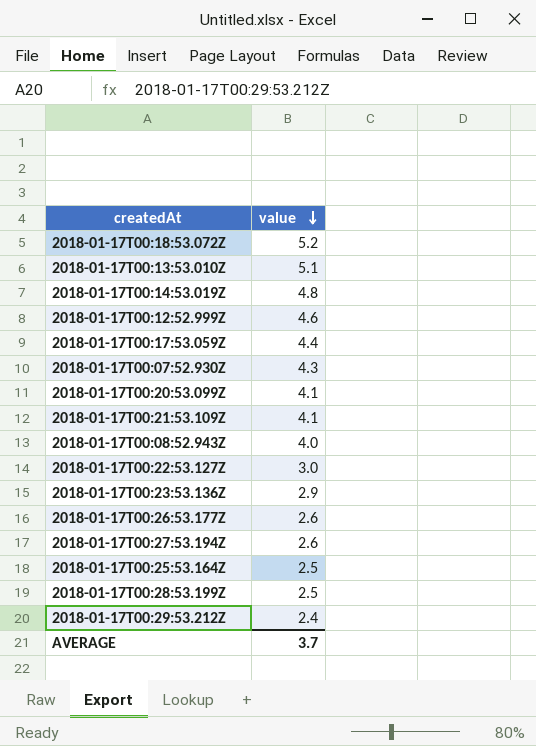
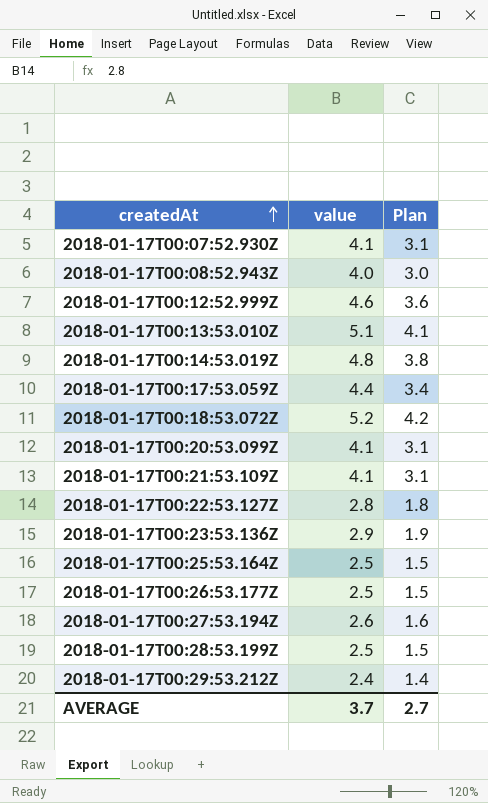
row order: value descending -> createdAt ascending
column Plan | formula: none -> [value] - 1
2018-01-17T00:07:52.930Z | value: 4.3 -> 4.1
2018-01-17T00:22:53.127Z | value: 3.0 -> 2.8
2018-01-17T00:26:53.177Z | value: 2.6 -> 2.5

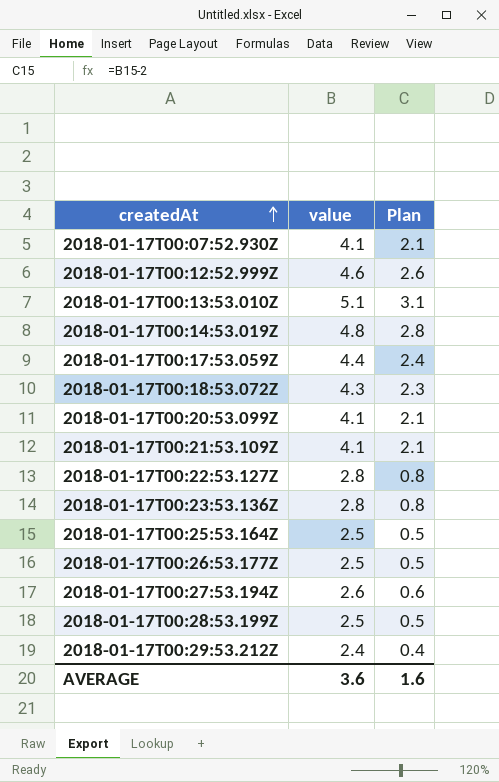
column Plan | formula: [value] - 1 -> [value] - 2
row 2018-01-17T00:08:52.943Z: 4.0 | 3.0 -> none
2018-01-17T00:18:53.072Z | value: 5.2 -> 4.3
2018-01-17T00:23:53.136Z | value: 2.9 -> 2.8
AVERAGE | value: 3.7 -> 3.6
AVERAGE | Plan: 2.7 -> 1.6

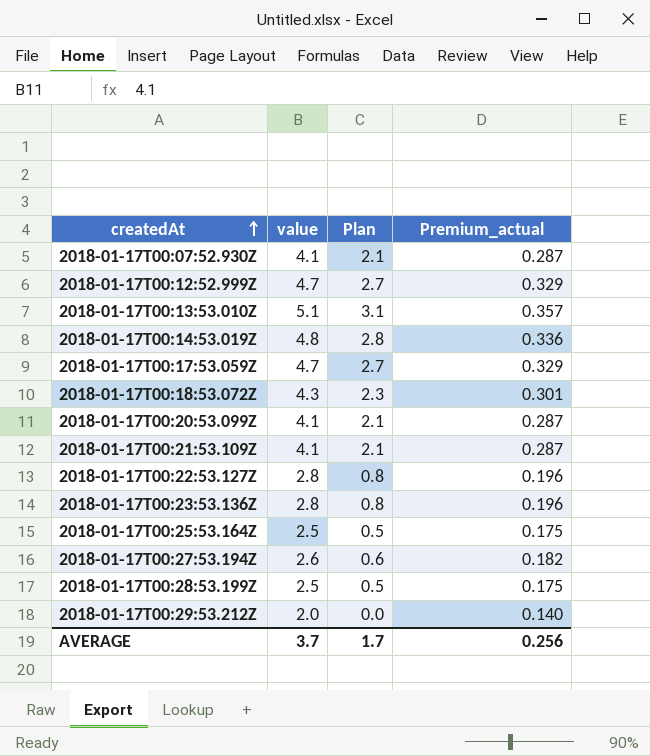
column Premium_actual | formula: none -> [value] * 0.07
row 2018-01-17T00:26:53.177Z: 2.5 | 0.5 -> none
2018-01-17T00:12:52.999Z | value: 4.6 -> 4.7
2018-01-17T00:12:52.999Z | Plan: 2.6 -> 2.7
2018-01-17T00:17:53.059Z | value: 4.4 -> 4.7
2018-01-17T00:17:53.059Z | Plan: 2.4 -> 2.7
2018-01-17T00:29:53.212Z | value: 2.4 -> 2.0
2018-01-17T00:29:53.212Z | Plan: 0.4 -> 0.0
AVERAGE | value: 3.6 -> 3.7
AVERAGE | Plan: 1.6 -> 1.7

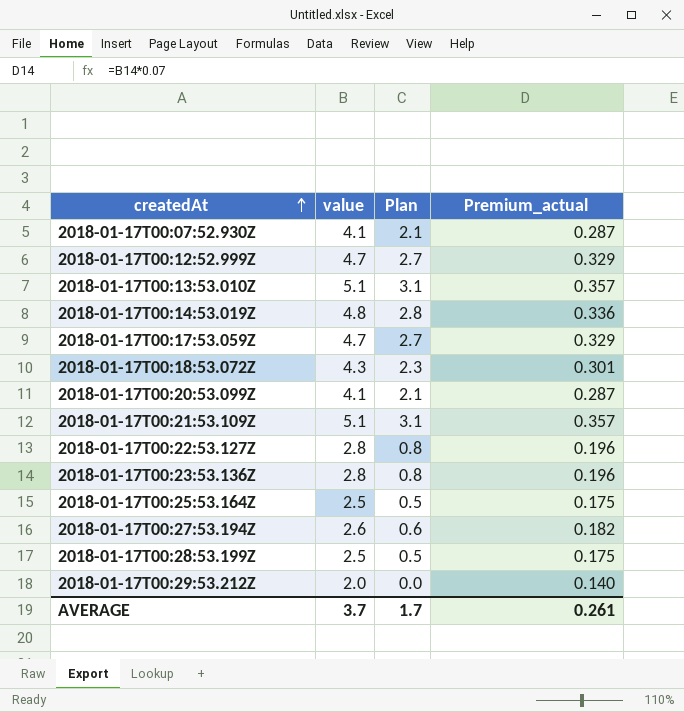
2018-01-17T00:21:53.109Z | value: 4.1 -> 5.1
2018-01-17T00:21:53.109Z | Plan: 2.1 -> 3.1
2018-01-17T00:21:53.109Z | Premium_actual: 0.287 -> 0.357
AVERAGE | Premium_actual: 0.256 -> 0.261

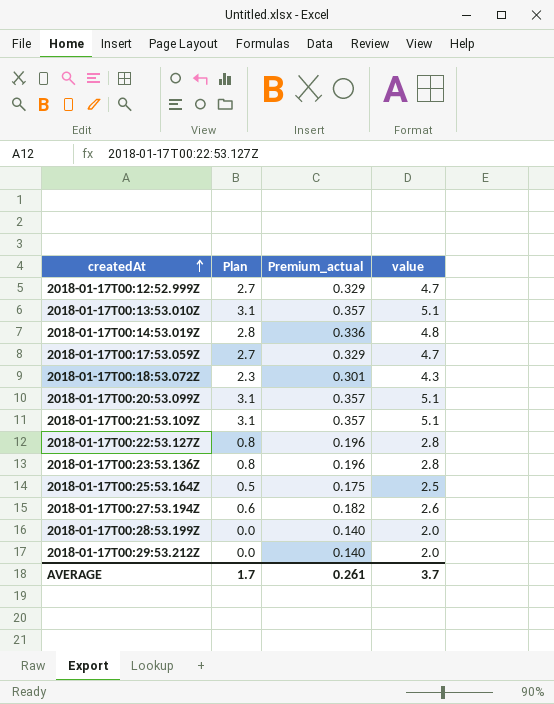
column value | position: 2 -> 4
row 2018-01-17T00:07:52.930Z: 4.1 | 2.1 | 0.287 -> none
2018-01-17T00:20:53.099Z | Plan: 2.1 -> 3.1
2018-01-17T00:20:53.099Z | Premium_actual: 0.287 -> 0.357
2018-01-17T00:20:53.099Z | value: 4.1 -> 5.1
2018-01-17T00:28:53.199Z | Plan: 0.5 -> 0.0
2018-01-17T00:28:53.199Z | Premium_actual: 0.175 -> 0.140
2018-01-17T00:28:53.199Z | value: 2.5 -> 2.0

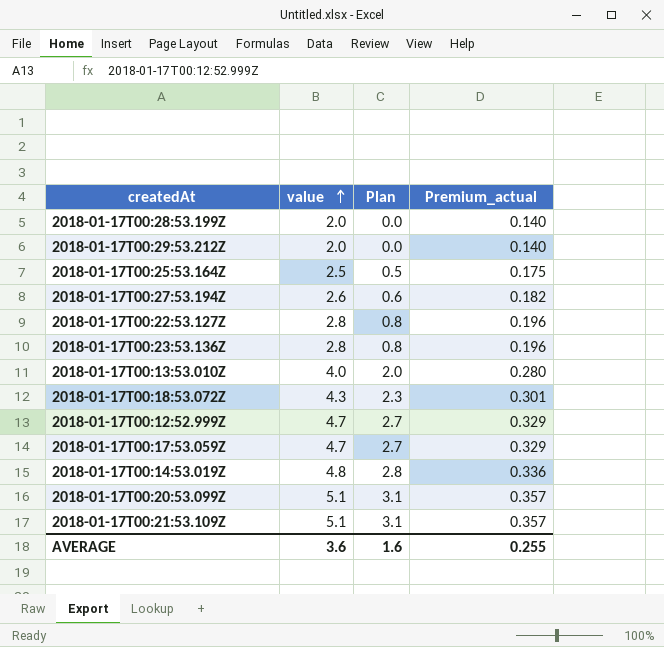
row order: createdAt ascending -> value ascending
column value | position: 4 -> 2
2018-01-17T00:13:53.010Z | value: 5.1 -> 4.0
2018-01-17T00:13:53.010Z | Plan: 3.1 -> 2.0
2018-01-17T00:13:53.010Z | Premium_actual: 0.357 -> 0.280
AVERAGE | value: 3.7 -> 3.6
AVERAGE | Plan: 1.7 -> 1.6
AVERAGE | Premium_actual: 0.261 -> 0.255

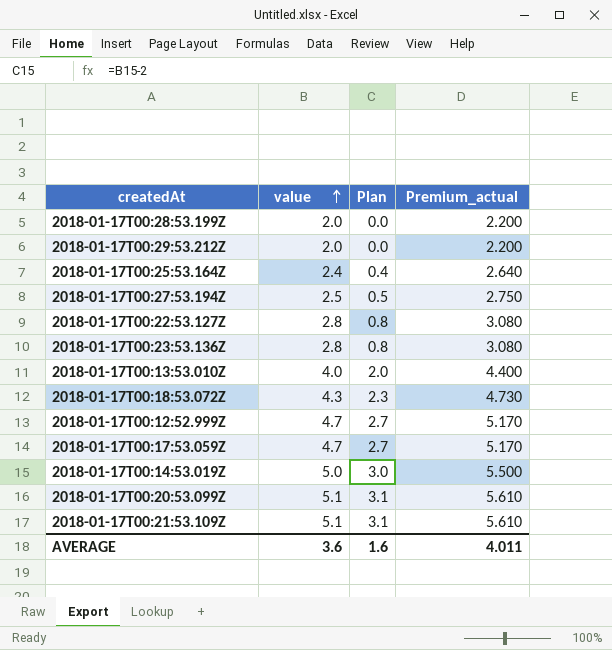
column Premium_actual | formula: [value] * 0.07 -> [value] * 1.1
2018-01-17T00:25:53.164Z | value: 2.5 -> 2.4
2018-01-17T00:25:53.164Z | Plan: 0.5 -> 0.4
2018-01-17T00:27:53.194Z | value: 2.6 -> 2.5
2018-01-17T00:27:53.194Z | Plan: 0.6 -> 0.5
2018-01-17T00:14:53.019Z | value: 4.8 -> 5.0
2018-01-17T00:14:53.019Z | Plan: 2.8 -> 3.0
AVERAGE | Premium_actual: 0.255 -> 4.011

